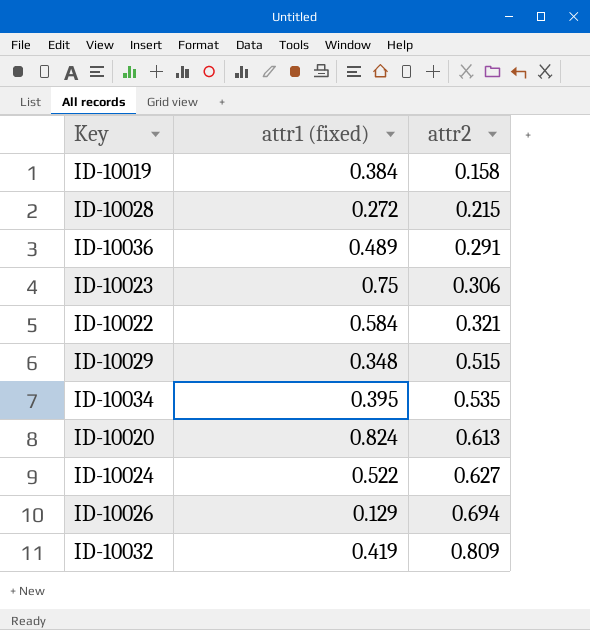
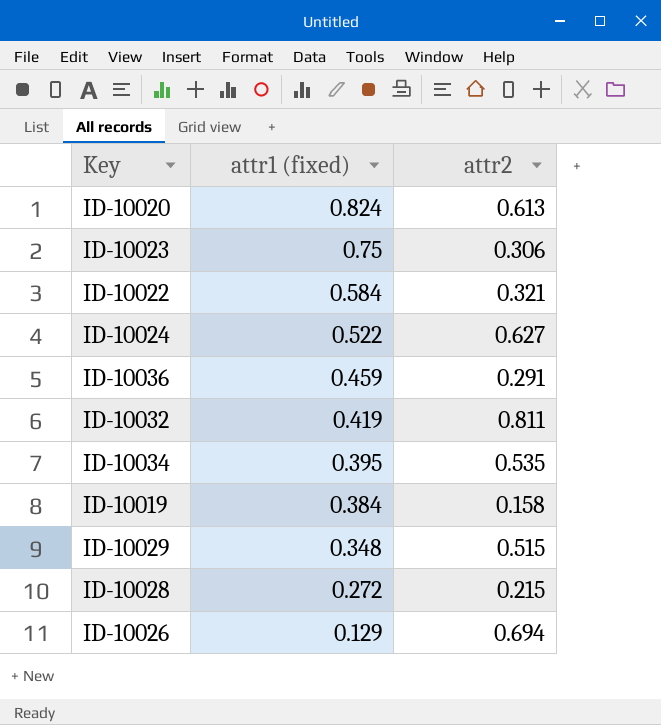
row order: attr2 ascending -> attr1 (fixed) descending
ID-10036 | attr1 (fixed): 0.489 -> 0.459
ID-10032 | attr2: 0.809 -> 0.811

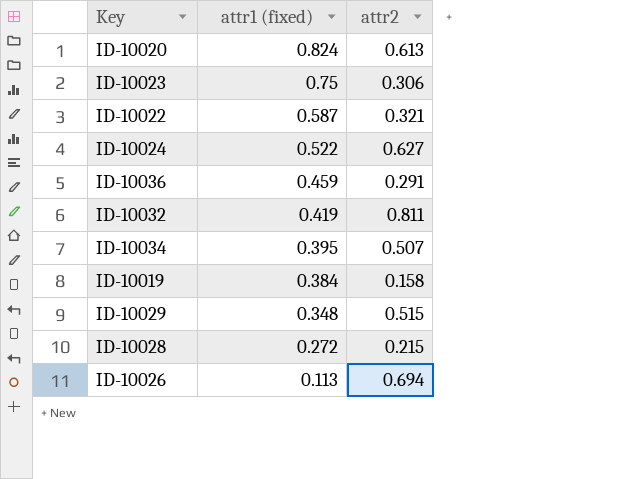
ID-10022 | attr1 (fixed): 0.584 -> 0.587
ID-10034 | attr2: 0.535 -> 0.507
ID-10026 | attr1 (fixed): 0.129 -> 0.113

